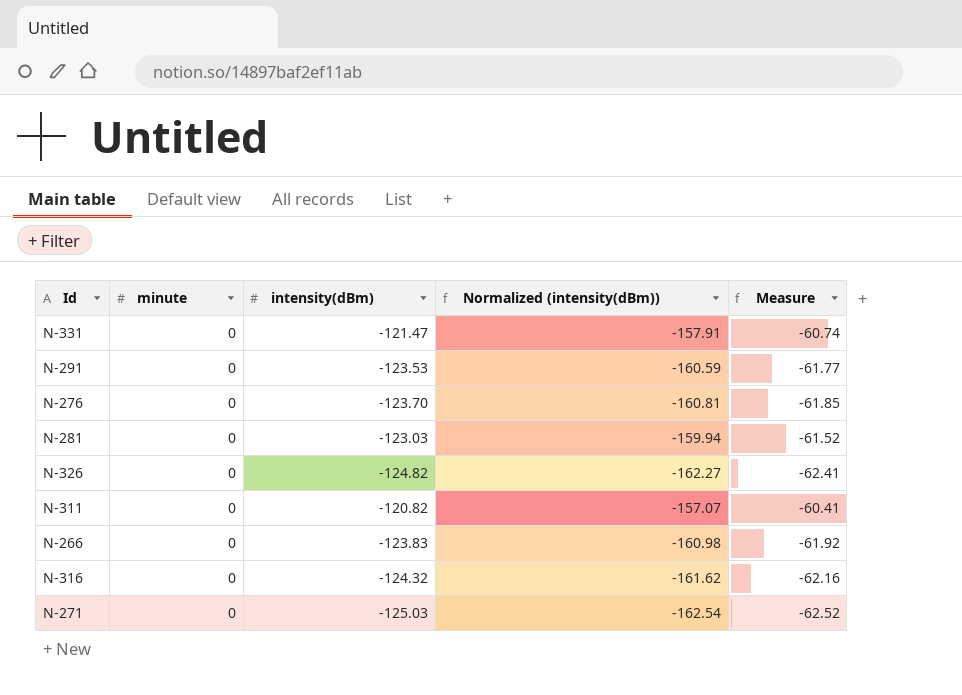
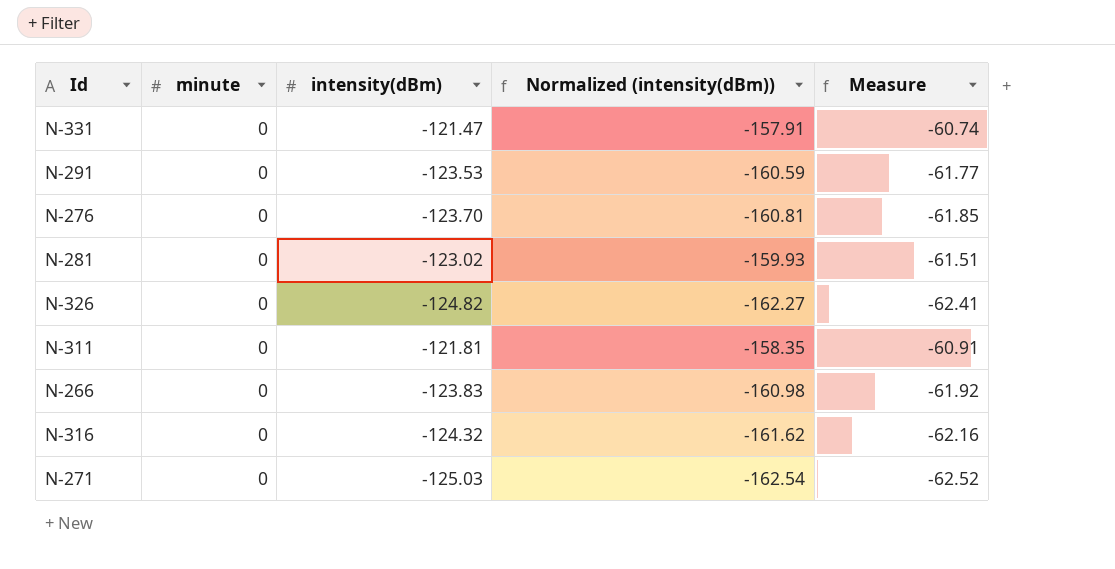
N-281 | intensity(dBm): -123.03 -> -123.02
N-281 | Normalized (intensity(dBm)): -159.94 -> -159.93
N-281 | Measure: -61.52 -> -61.51
N-311 | intensity(dBm): -120.82 -> -121.81
N-311 | Normalized (intensity(dBm)): -157.07 -> -158.35
N-311 | Measure: -60.41 -> -60.91

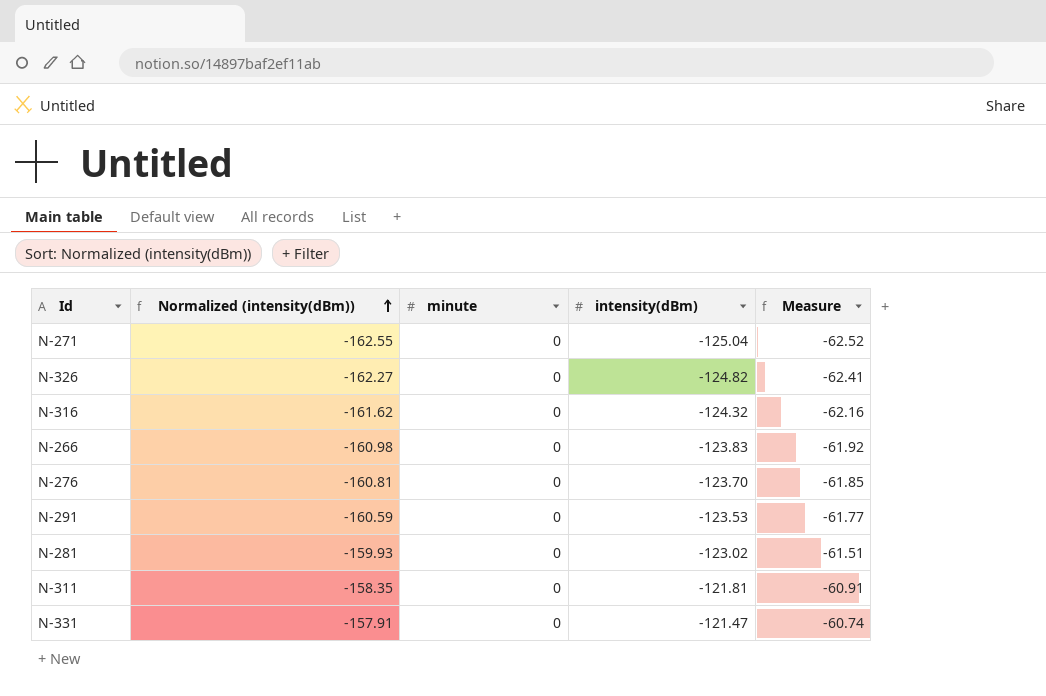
row order: none -> Normalized (intensity(dBm)) ascending
column Normalized (intensity(dBm)) | position: 4 -> 2
N-271 | Normalized (intensity(dBm)): -162.54 -> -162.55
N-271 | intensity(dBm): -125.03 -> -125.04

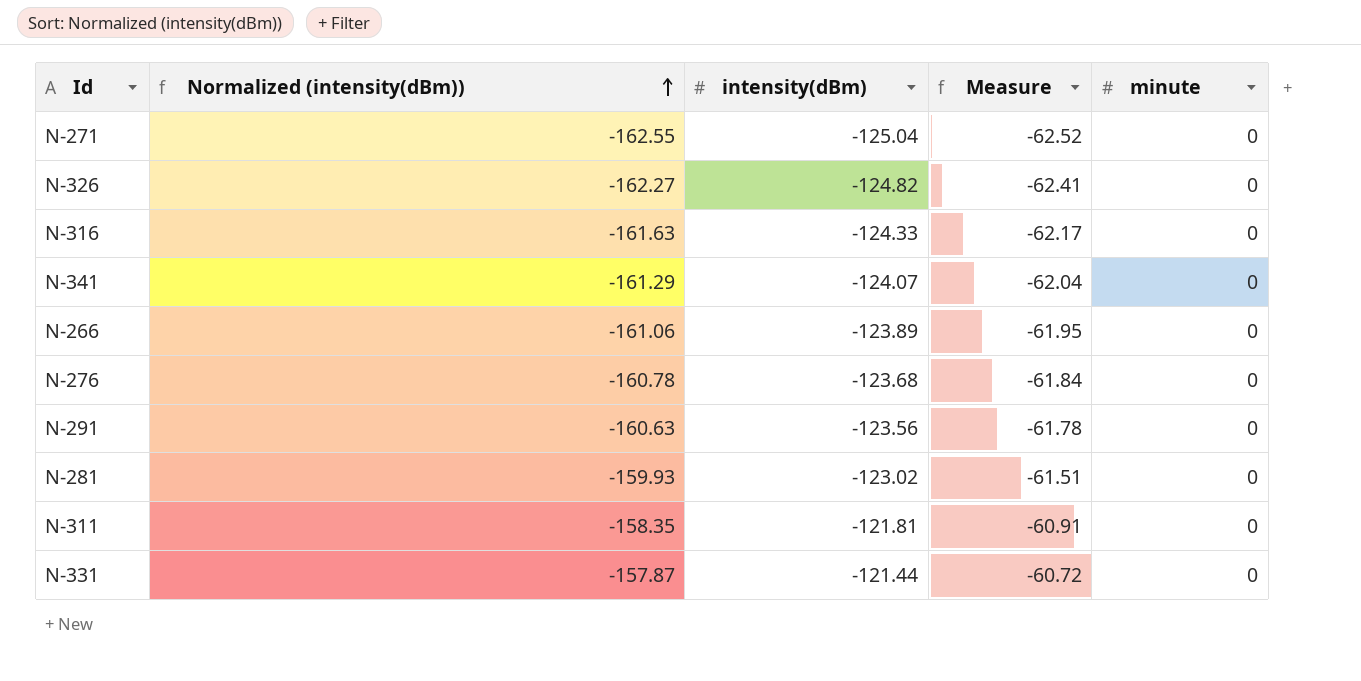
column minute | position: 3 -> 5
N-316 | Normalized (intensity(dBm)): -161.62 -> -161.63
N-316 | intensity(dBm): -124.32 -> -124.33
N-316 | Measure: -62.16 -> -62.17
row N-341: none -> -161.29 | -124.07 | -62.04 | 0
N-266 | Normalized (intensity(dBm)): -160.98 -> -161.06
N-266 | intensity(dBm): -123.83 -> -123.89
N-266 | Measure: -61.92 -> -61.95
N-276 | Normalized (intensity(dBm)): -160.81 -> -160.78
N-276 | intensity(dBm): -123.70 -> -123.68
N-276 | Measure: -61.85 -> -61.84
N-291 | Normalized (intensity(dBm)): -160.59 -> -160.63
N-291 | intensity(dBm): -123.53 -> -123.56
N-291 | Measure: -61.77 -> -61.78
N-331 | Normalized (intensity(dBm)): -157.91 -> -157.87
N-331 | intensity(dBm): -121.47 -> -121.44
N-331 | Measure: -60.74 -> -60.72

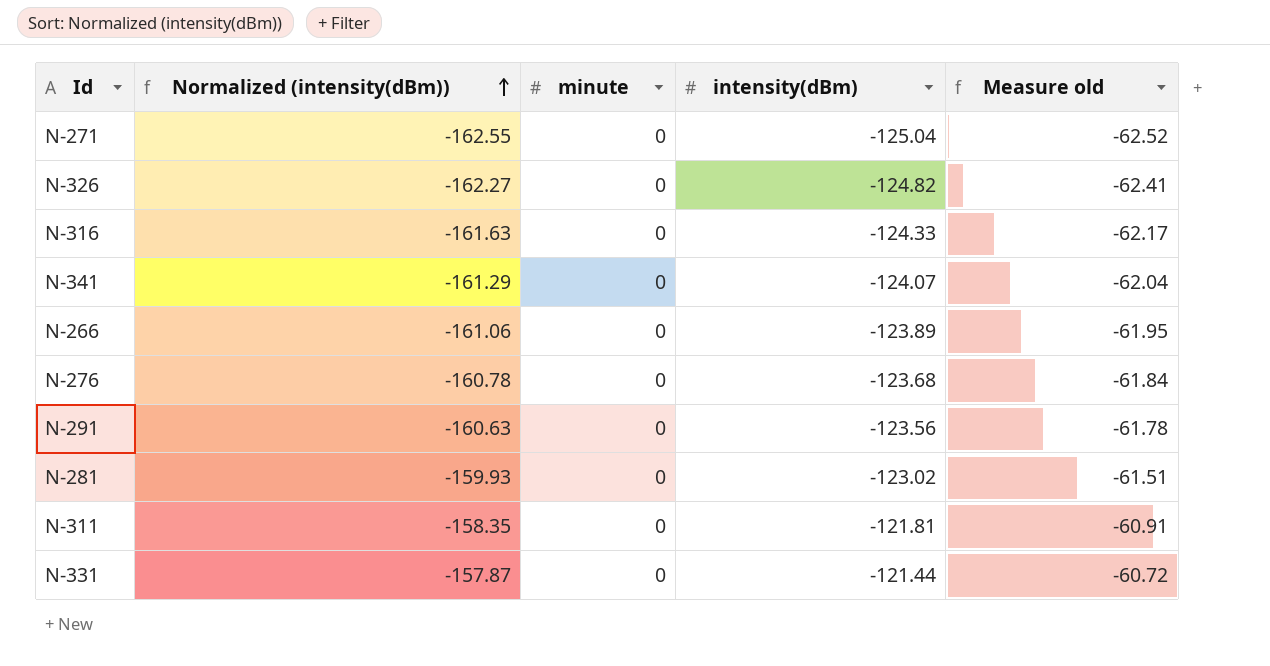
column minute | position: 5 -> 3
column name: Measure -> Measure old

